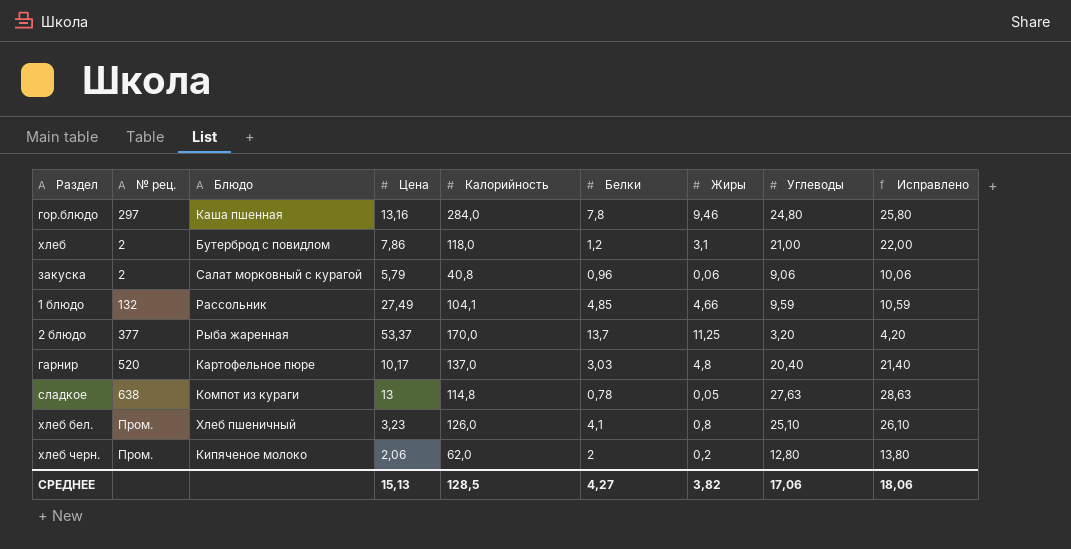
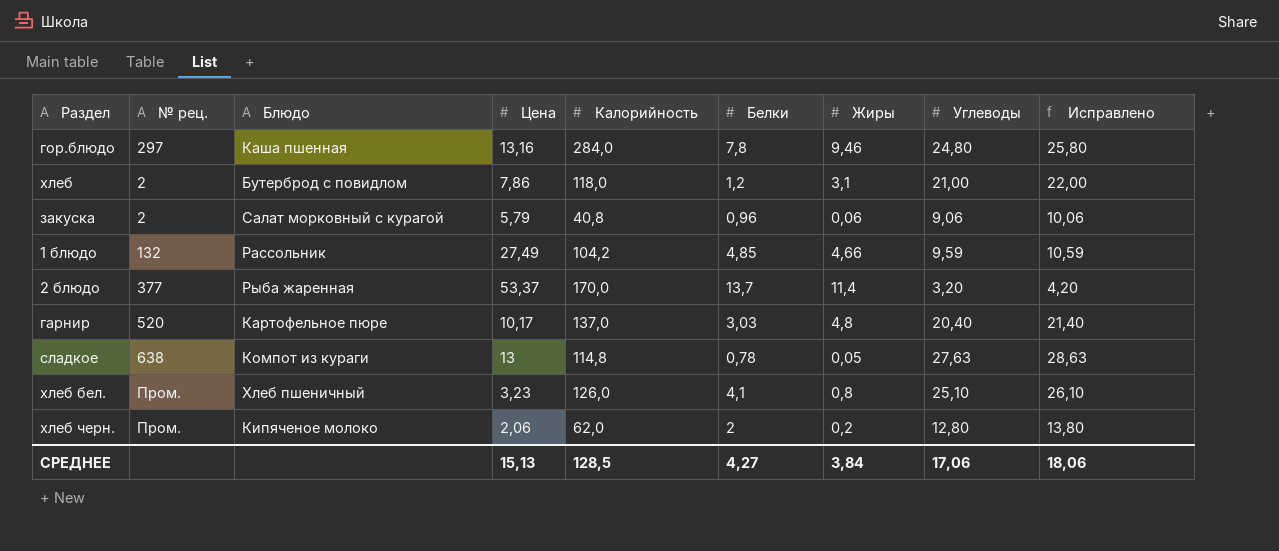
1 блюдо | Калорийность: 104,1 -> 104,2
2 блюдо | Жиры: 11,25 -> 11,4
СРЕДНЕЕ | Жиры: 3,82 -> 3,84

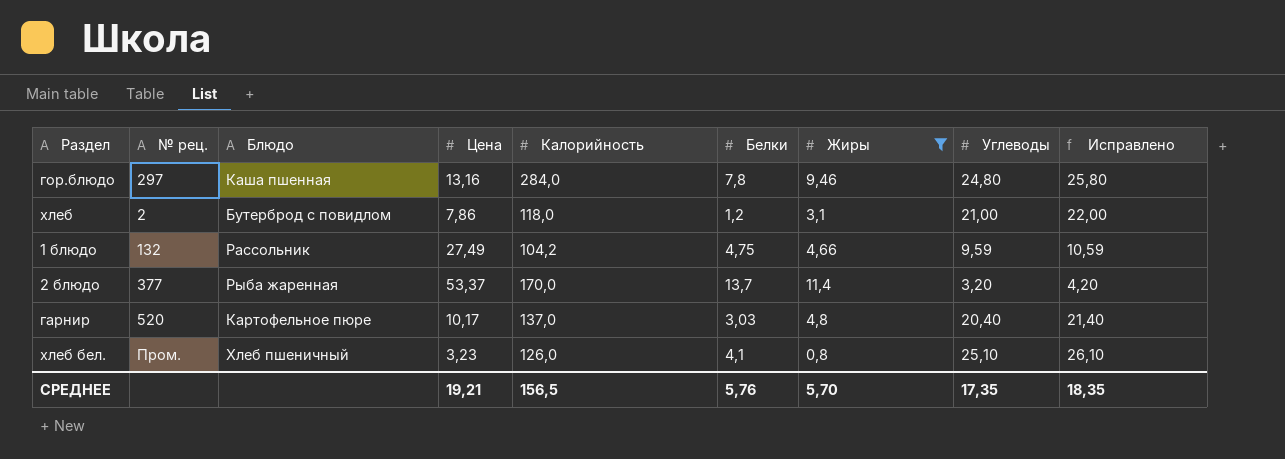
filter: none -> Жиры >= 0,8
1 блюдо | Белки: 4,85 -> 4,75
СРЕДНЕЕ | Цена: 15,13 -> 19,21
СРЕДНЕЕ | Калорийность: 128,5 -> 156,5
СРЕДНЕЕ | Белки: 4,27 -> 5,76
СРЕДНЕЕ | Жиры: 3,84 -> 5,70
СРЕДНЕЕ | Углеводы: 17,06 -> 17,35
СРЕДНЕЕ | Исправлено: 18,06 -> 18,35

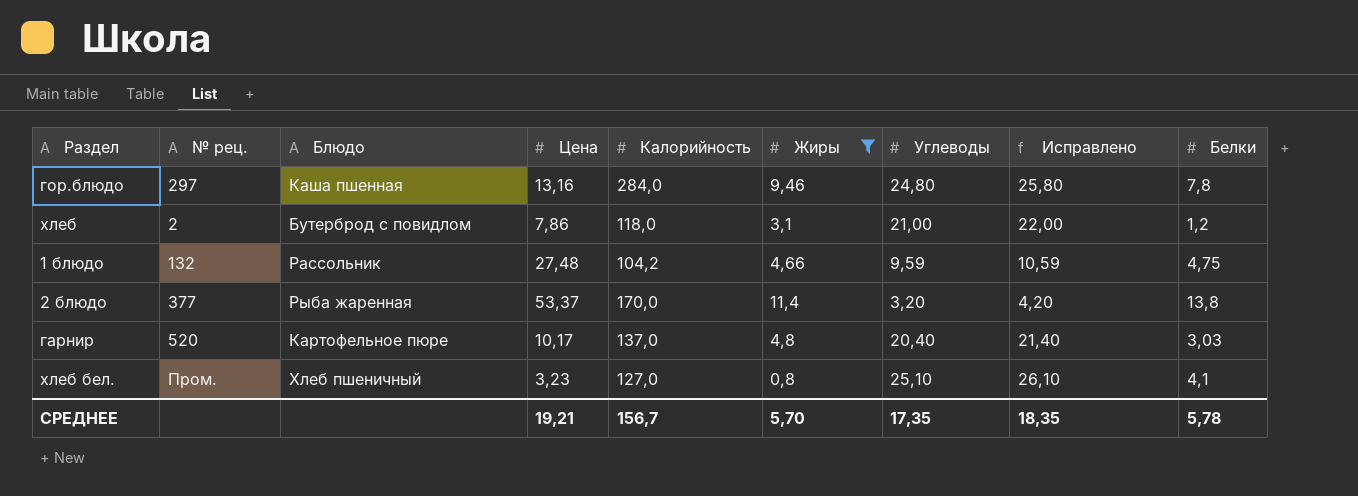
column Белки | position: 6 -> 9
1 блюдо | Цена: 27,49 -> 27,48
2 блюдо | Белки: 13,7 -> 13,8
хлеб бел. | Калорийность: 126,0 -> 127,0
СРЕДНЕЕ | Калорийность: 156,5 -> 156,7
СРЕДНЕЕ | Белки: 5,76 -> 5,78

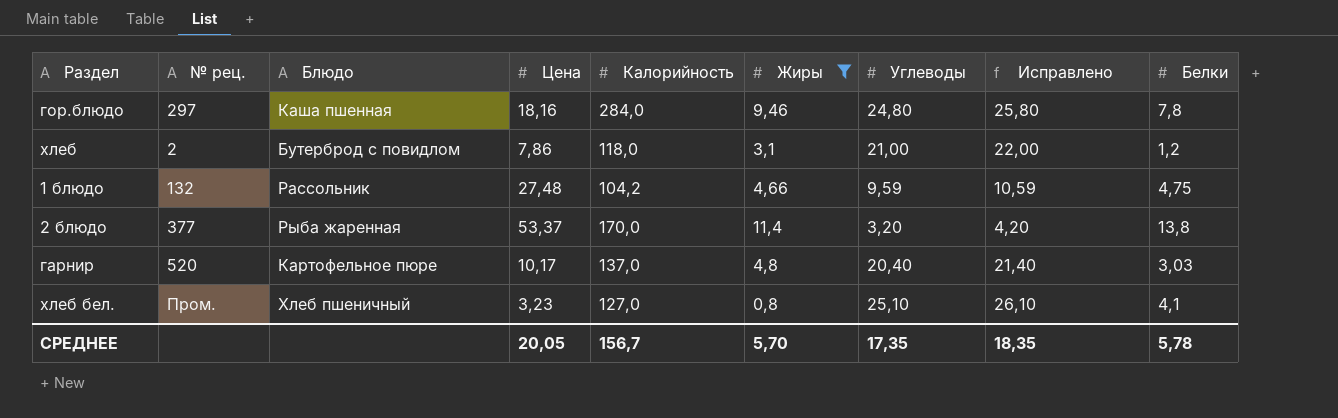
гор.блюдо | Цена: 13,16 -> 18,16
СРЕДНЕЕ | Цена: 19,21 -> 20,05

